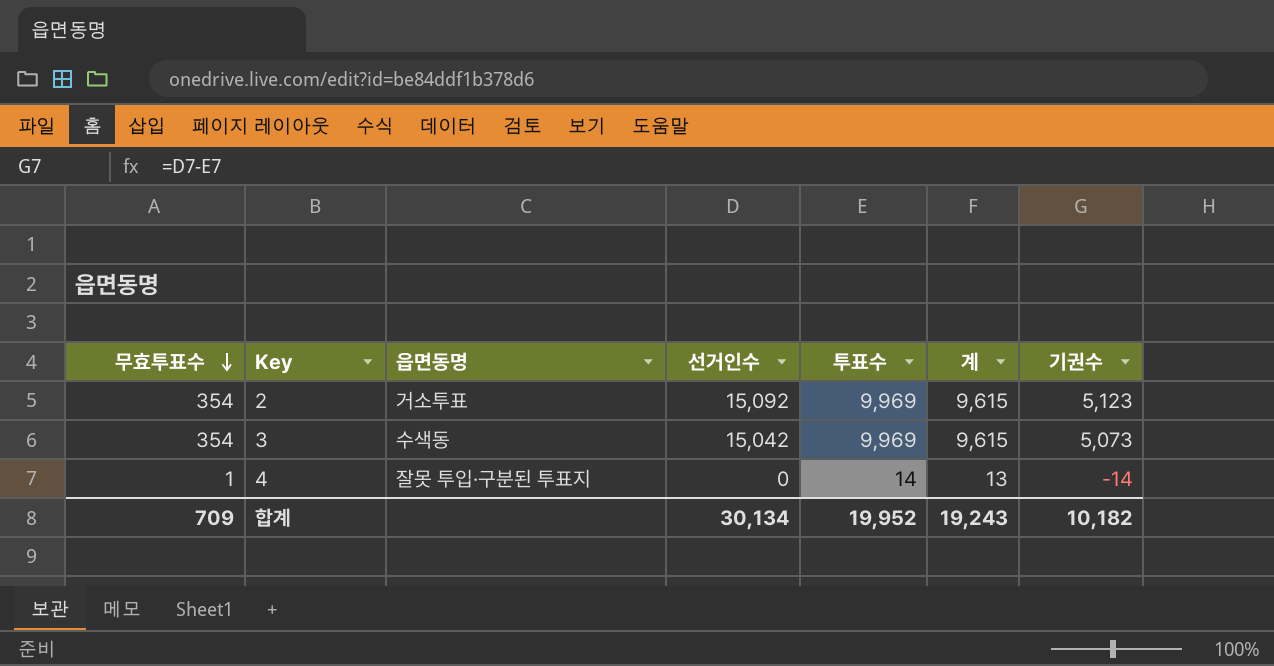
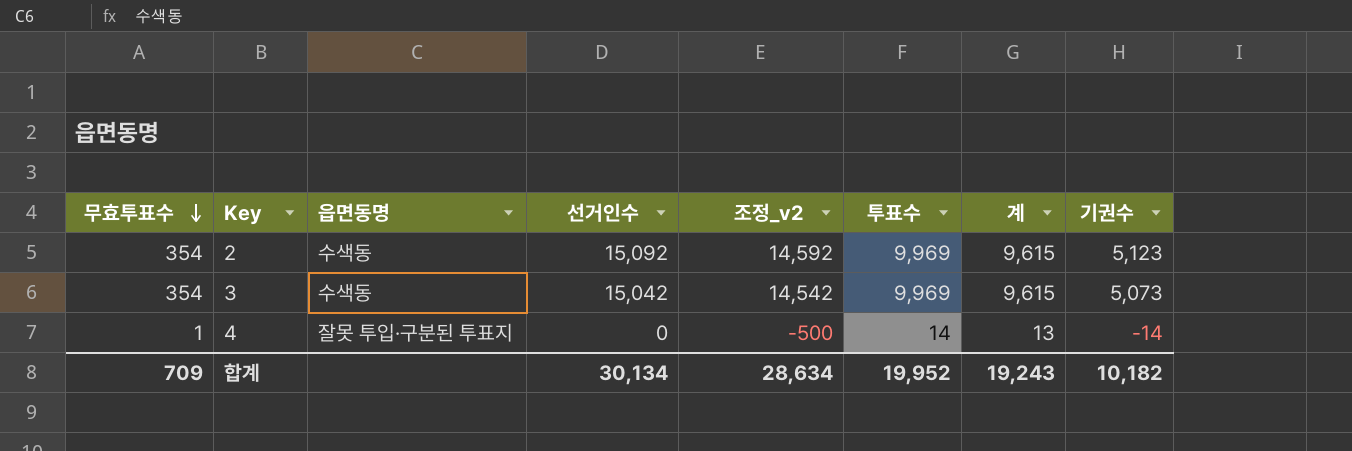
column 조정_v2 | formula: none -> [선거인수] - 500
2 | 읍면동명: 거소투표 -> 수색동

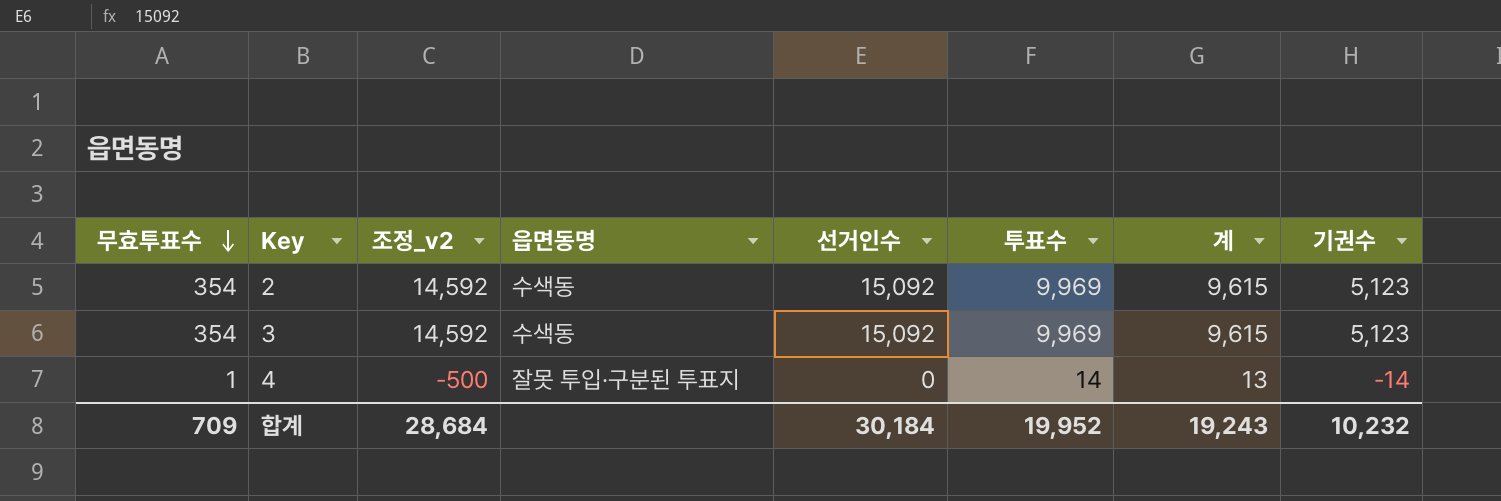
column 조정_v2 | position: 5 -> 3
3 | 조정_v2: 14,542 -> 14,592
3 | 선거인수: 15,042 -> 15,092
3 | 기권수: 5,073 -> 5,123
합계 | 조정_v2: 28,634 -> 28,684
합계 | 선거인수: 30,134 -> 30,184
합계 | 기권수: 10,182 -> 10,232

